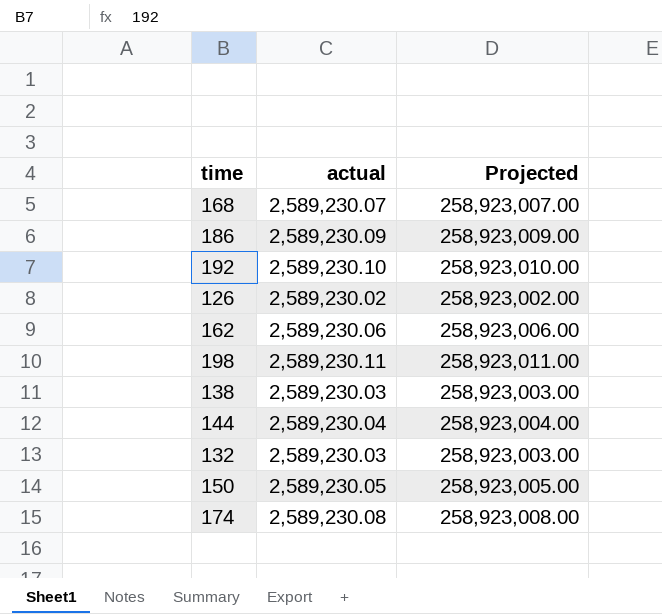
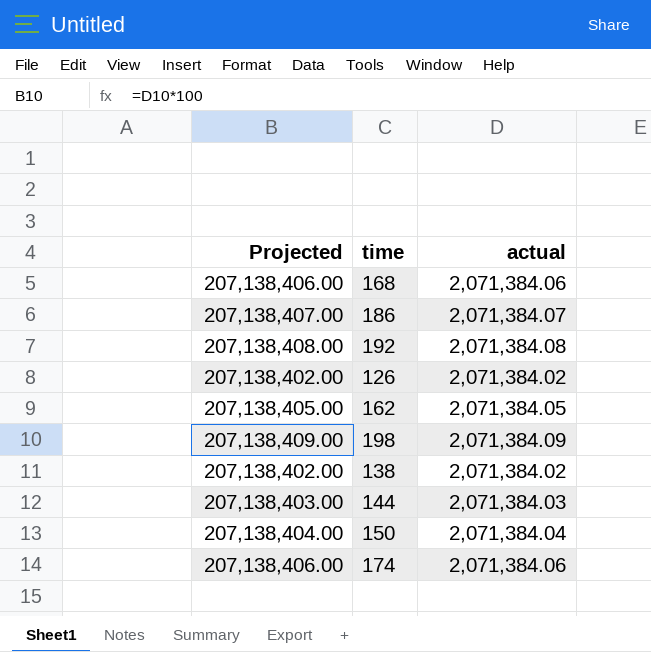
column Projected | position: 3 -> 1
row 132: 2,589,230.03 | 258,923,003.00 -> none
168 | Projected: 258,923,007.00 -> 207,138,406.00
168 | actual: 2,589,230.07 -> 2,071,384.06
186 | Projected: 258,923,009.00 -> 207,138,407.00
186 | actual: 2,589,230.09 -> 2,071,384.07
192 | Projected: 258,923,010.00 -> 207,138,408.00
192 | actual: 2,589,230.10 -> 2,071,384.08
126 | Projected: 258,923,002.00 -> 207,138,402.00
126 | actual: 2,589,230.02 -> 2,071,384.02
162 | Projected: 258,923,006.00 -> 207,138,405.00
162 | actual: 2,589,230.06 -> 2,071,384.05
198 | Projected: 258,923,011.00 -> 207,138,409.00
198 | actual: 2,589,230.11 -> 2,071,384.09
138 | Projected: 258,923,003.00 -> 207,138,402.00
138 | actual: 2,589,230.03 -> 2,071,384.02
144 | Projected: 258,923,004.00 -> 207,138,403.00
144 | actual: 2,589,230.04 -> 2,071,384.03
150 | Projected: 258,923,005.00 -> 207,138,404.00
150 | actual: 2,589,230.05 -> 2,071,384.04
174 | Projected: 258,923,008.00 -> 207,138,406.00
174 | actual: 2,589,230.08 -> 2,071,384.06

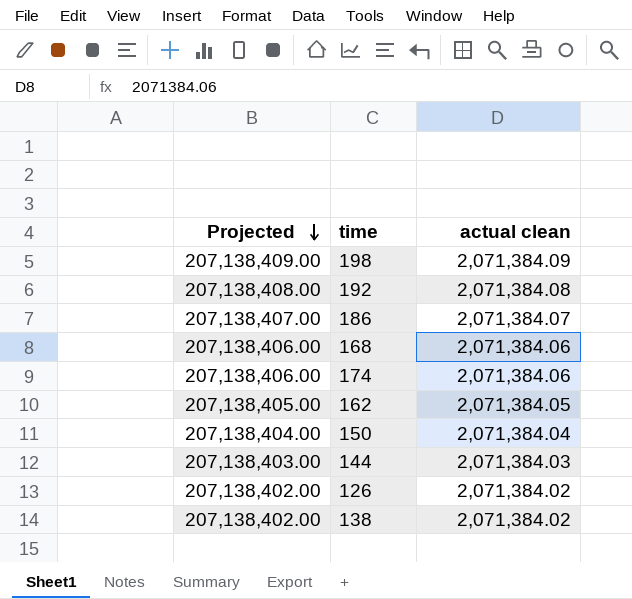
row order: none -> Projected descending
column name: actual -> actual clean

